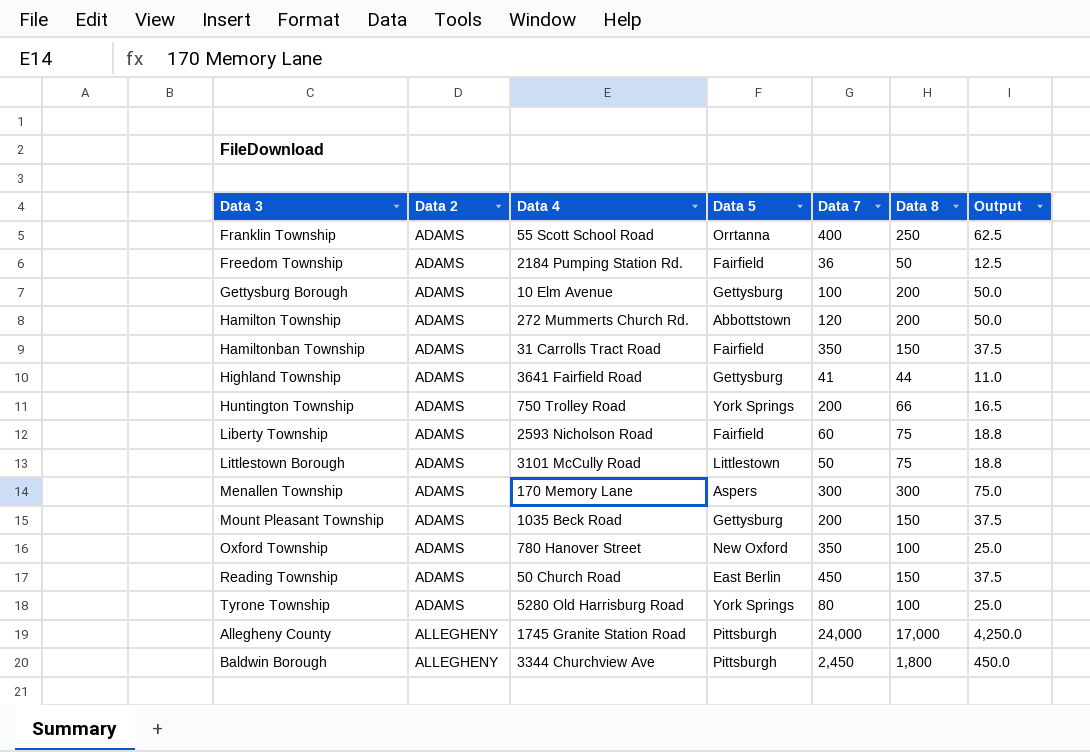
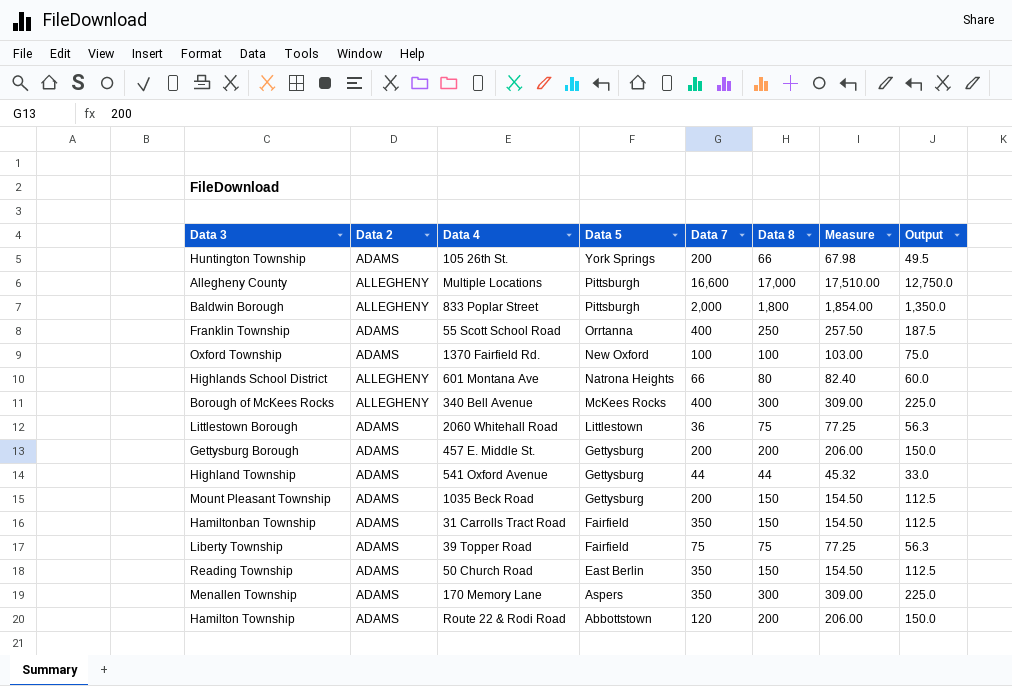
row order: Data 2 ascending -> Data 5 descending
column Measure | formula: none -> [Data 8] * 1.03
column Output | formula: [Data 8] * 0.25 -> [Data 8] * 0.75
row Freedom Township: ADAMS | 2184 Pumping Station Rd. | Fairfield | 36 | 50 | 12.5 -> none
row Tyrone Township: ADAMS | 5280 Old Harrisburg Road | York Springs | 80 | 100 | 25.0 -> none
Huntington Township | Data 4: 750 Trolley Road -> 105 26th St.
Allegheny County | Data 4: 1745 Granite Station Road -> Multiple Locations
Allegheny County | Data 7: 24,000 -> 16,600
Baldwin Borough | Data 4: 3344 Churchview Ave -> 833 Poplar Street
Baldwin Borough | Data 7: 2,450 -> 2,000
Oxford Township | Data 4: 780 Hanover Street -> 1370 Fairfield Rd.
Oxford Township | Data 7: 350 -> 100
row Highlands School District: none -> ALLEGHENY | 601 Montana Ave | Natrona Heights | 66 | 80 | 82.40 | 60.0
row Borough of McKees Rocks: none -> ALLEGHENY | 340 Bell Avenue | McKees Rocks | 400 | 300 | 309.00 | 225.0
Littlestown Borough | Data 4: 3101 McCully Road -> 2060 Whitehall Road
Littlestown Borough | Data 7: 50 -> 36
Gettysburg Borough | Data 4: 10 Elm Avenue -> 457 E. Middle St.
Gettysburg Borough | Data 7: 100 -> 200
Highland Township | Data 4: 3641 Fairfield Road -> 541 Oxford Avenue
Highland Township | Data 7: 41 -> 44
Liberty Township | Data 4: 2593 Nicholson Road -> 39 Topper Road
Liberty Township | Data 7: 60 -> 75
Reading Township | Data 7: 450 -> 350
Menallen Township | Data 7: 300 -> 350
Hamilton Township | Data 4: 272 Mummerts Church Rd. -> Route 22 & Rodi Road

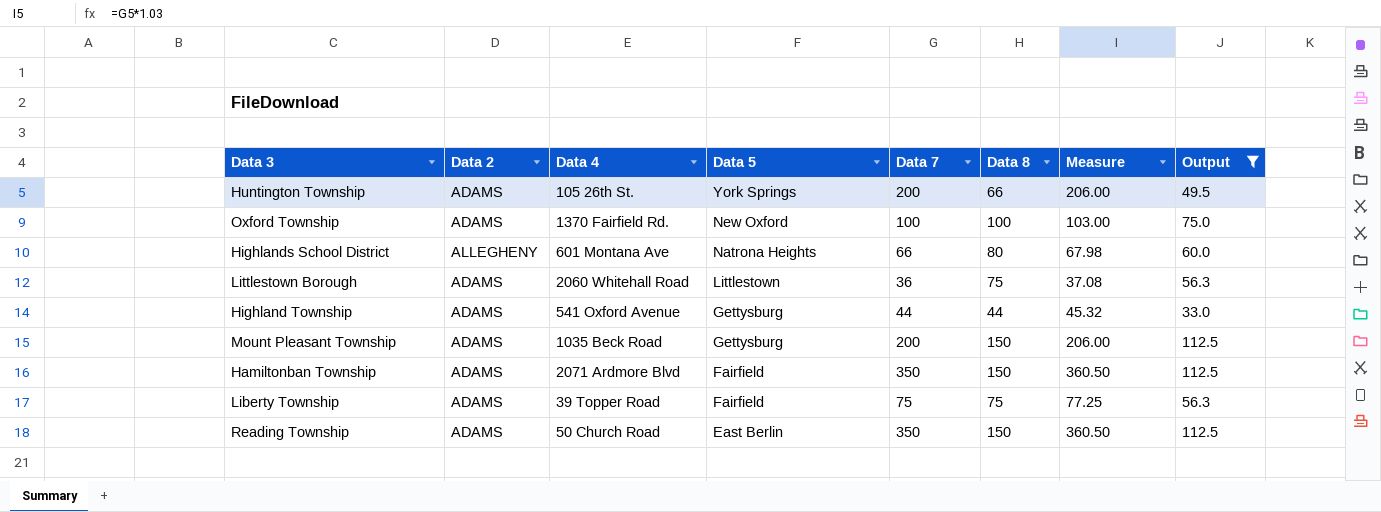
filter: none -> Output <= 112.5
column Measure | formula: [Data 8] * 1.03 -> [Data 7] * 1.03
Hamiltonban Township | Data 4: 31 Carrolls Tract Road -> 2071 Ardmore Blvd

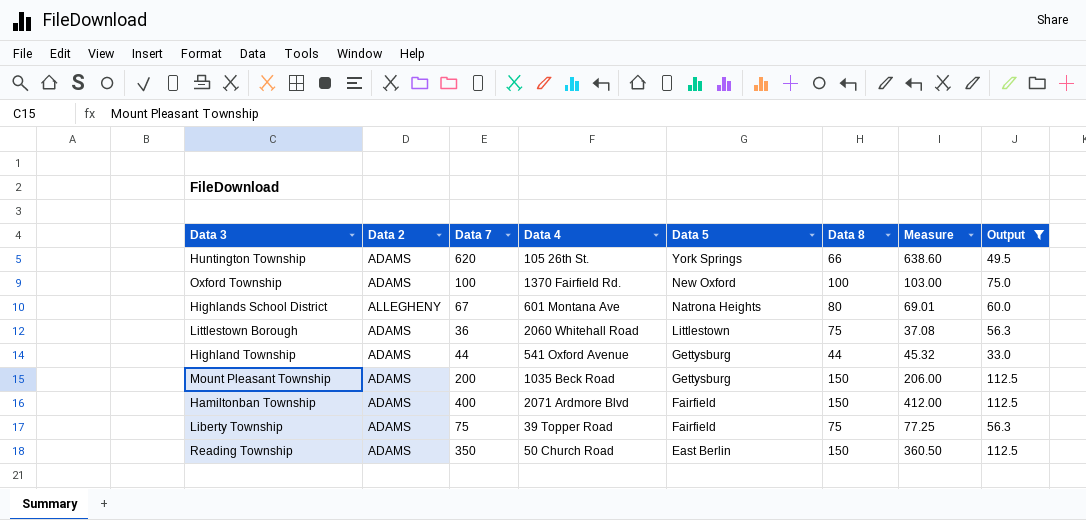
column Data 7 | position: 5 -> 3
Huntington Township | Data 7: 200 -> 620
Huntington Township | Measure: 206.00 -> 638.60
Highlands School District | Data 7: 66 -> 67
Highlands School District | Measure: 67.98 -> 69.01
Hamiltonban Township | Data 7: 350 -> 400
Hamiltonban Township | Measure: 360.50 -> 412.00

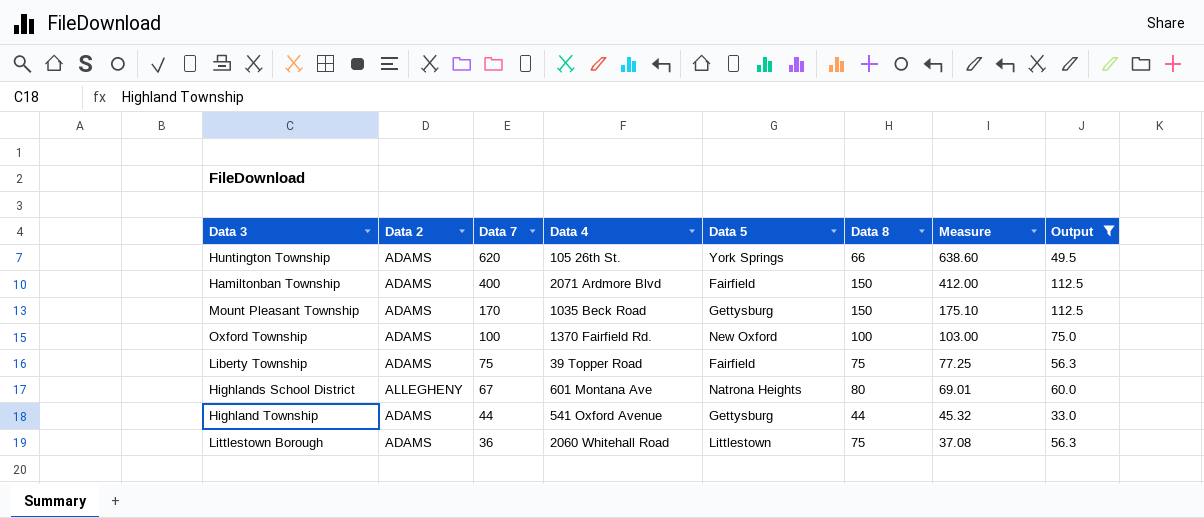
row order: Data 5 descending -> Data 7 descending
row Reading Township: ADAMS | 350 | 50 Church Road | East Berlin | 150 | 360.50 | 112.5 -> none
Mount Pleasant Township | Data 7: 200 -> 170
Mount Pleasant Township | Measure: 206.00 -> 175.10

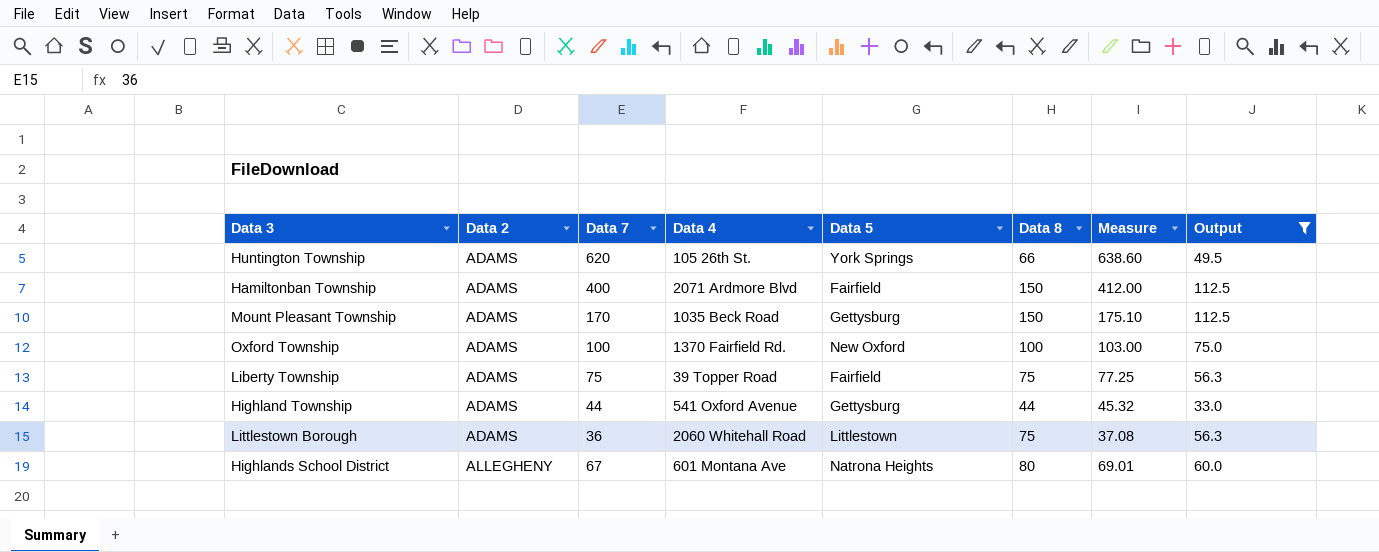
row order: Data 7 descending -> Data 2 ascending

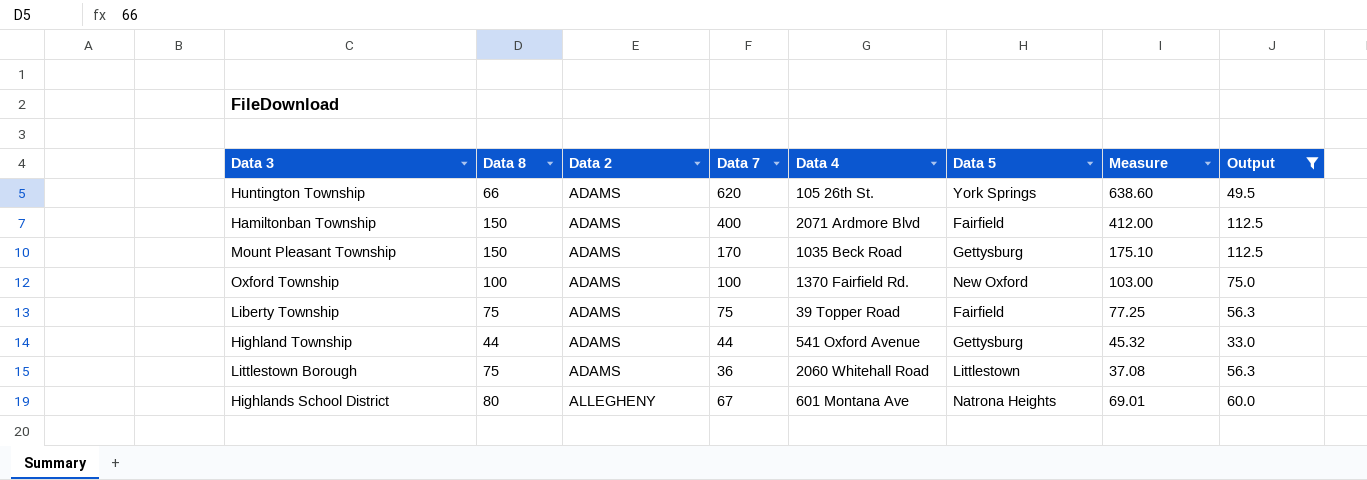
column Data 8 | position: 6 -> 2

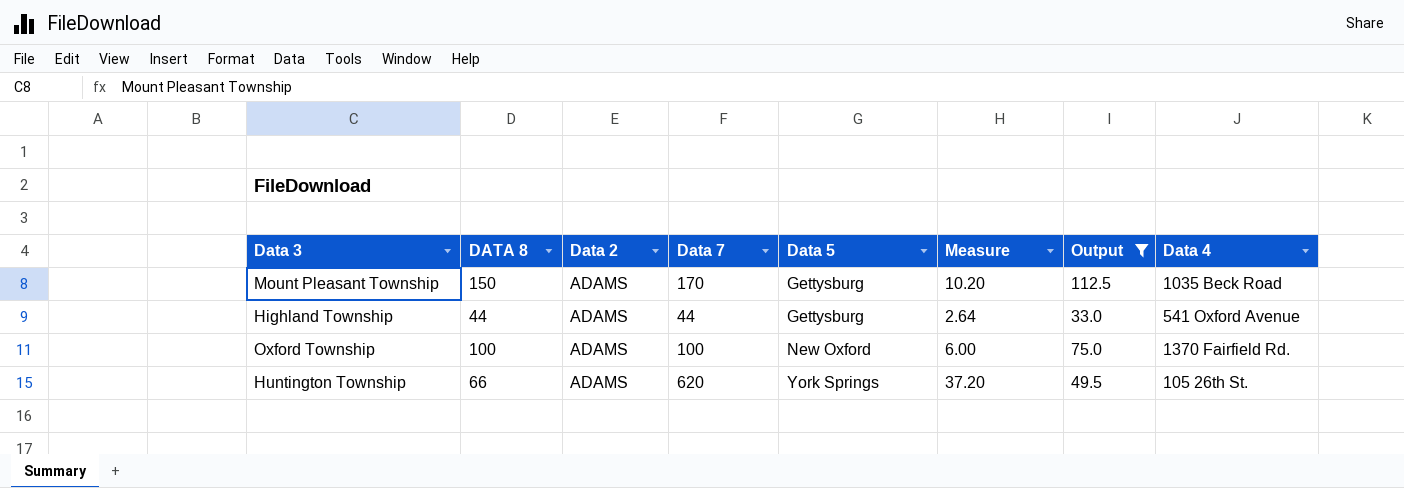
row order: Data 2 ascending -> Data 5 ascending
column name: Data 8 -> DATA 8
column Measure | formula: [Data 7] * 1.03 -> [Data 7] * 0.06
column Data 4 | position: 5 -> 8
row Hamiltonban Township: 150 | ADAMS | 400 | 2071 Ardmore Blvd | Fairfield | 412.00 | 112.5 -> none
row Liberty Township: 75 | ADAMS | 75 | 39 Topper Road | Fairfield | 77.25 | 56.3 -> none
row Littlestown Borough: 75 | ADAMS | 36 | 2060 Whitehall Road | Littlestown | 37.08 | 56.3 -> none
row Highlands School District: 80 | ALLEGHENY | 67 | 601 Montana Ave | Natrona Heights | 69.01 | 60.0 -> none

